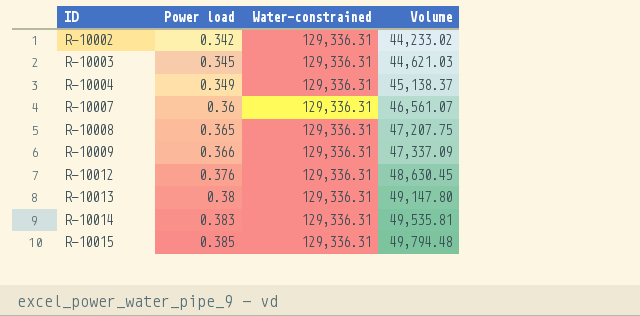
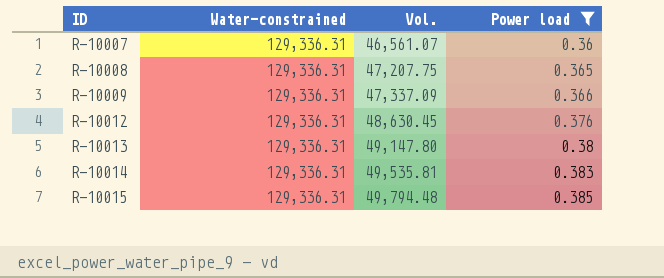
filter: none -> Power load >= 0.36
column name: Volume -> Vol.
column Power load | position: 2 -> 4

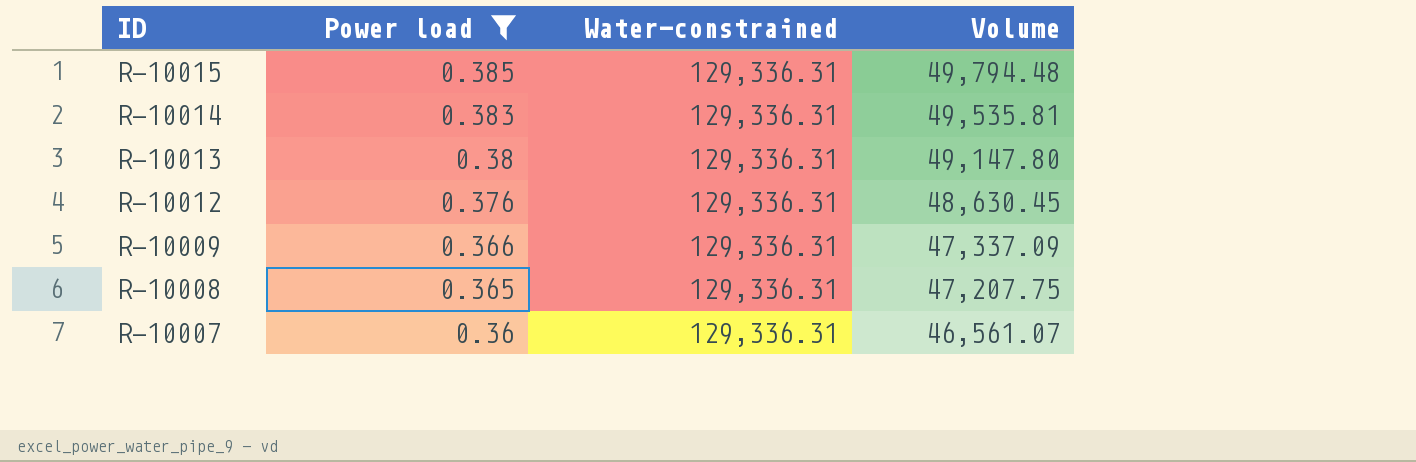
row order: ID ascending -> ID descending
column Power load | position: 4 -> 2
column name: Vol. -> Volume

